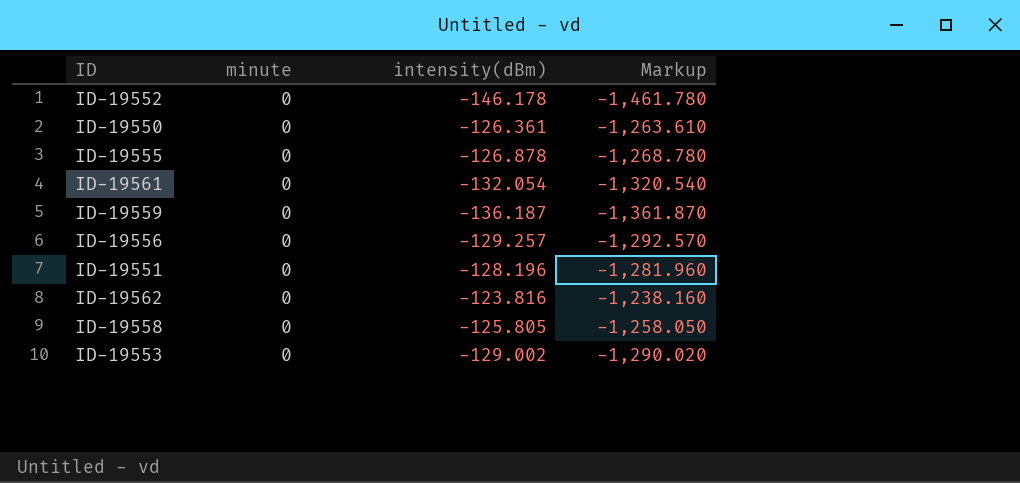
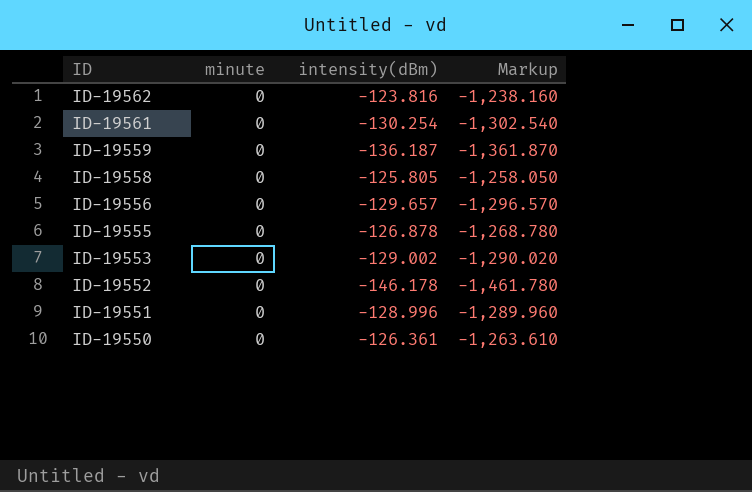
row order: none -> ID descending
ID-19561 | intensity(dBm): -132.054 -> -130.254
ID-19561 | Markup: -1,320.540 -> -1,302.540
ID-19556 | intensity(dBm): -129.257 -> -129.657
ID-19556 | Markup: -1,292.570 -> -1,296.570
ID-19551 | intensity(dBm): -128.196 -> -128.996
ID-19551 | Markup: -1,281.960 -> -1,289.960

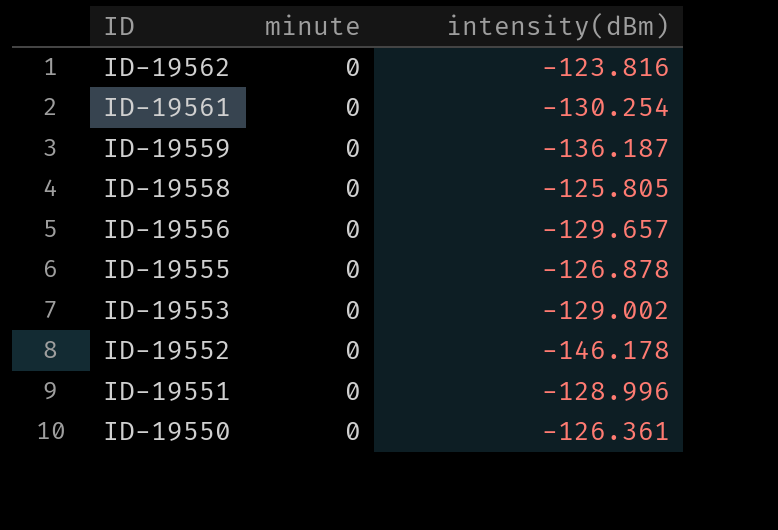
column Markup | formula: [intensity(dBm)] * 10 -> none

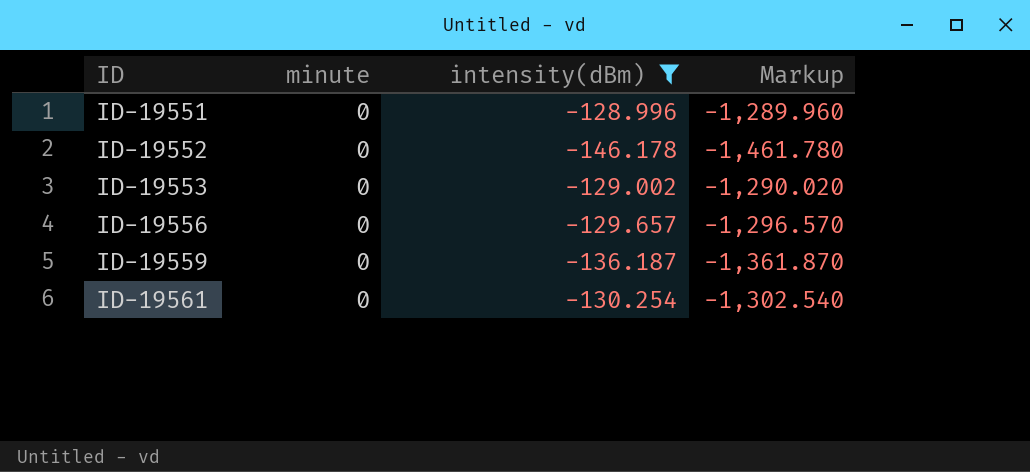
filter: none -> intensity(dBm) <= -128.996
row order: ID descending -> ID ascending
column Markup | formula: none -> [intensity(dBm)] * 10

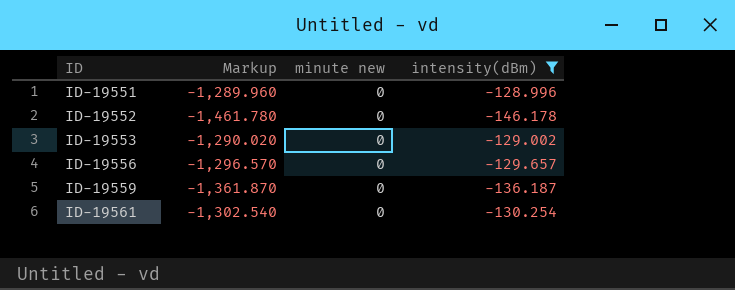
column Markup | position: 4 -> 2
column name: minute -> minute new

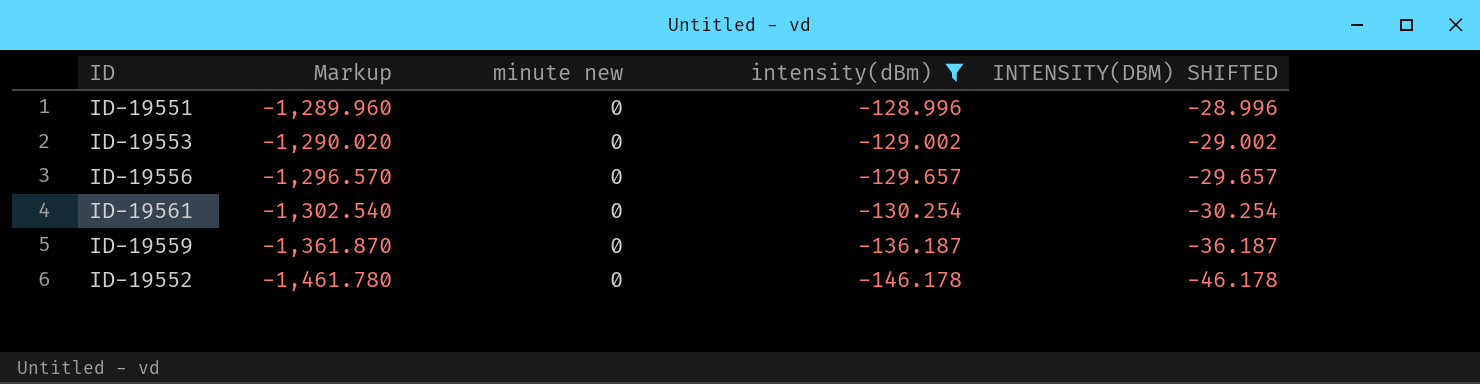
row order: ID ascending -> Markup descending
column INTENSITY(DBM) SHIFTED | formula: none -> [intensity(dBm)] + 100

